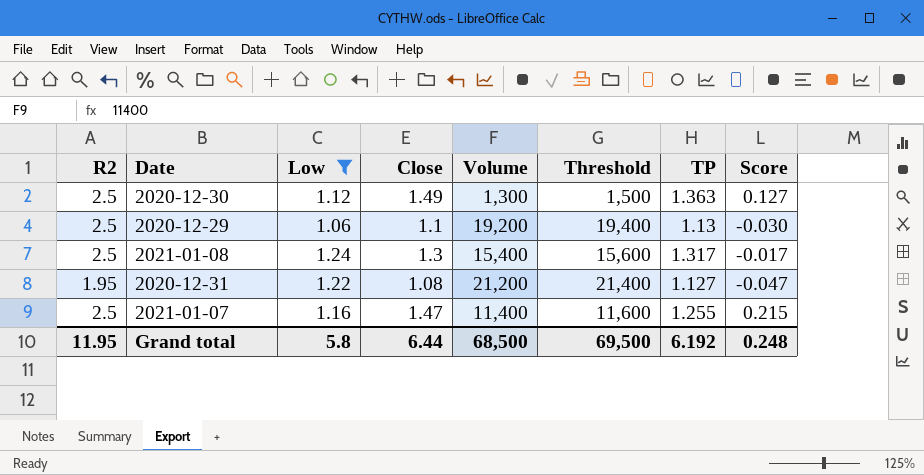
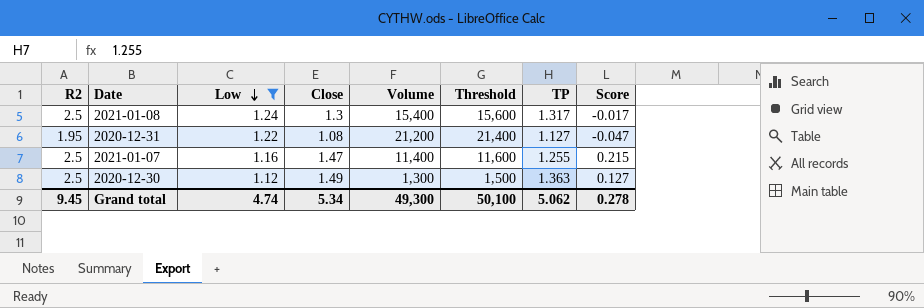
row order: none -> Low descending
row 2020-12-29: 2.5 | 1.06 | 1.1 | 19,200 | 19,400 | 1.13 | -0.030 -> none
Grand total | R2: 11.95 -> 9.45
Grand total | Low: 5.8 -> 4.74
Grand total | Close: 6.44 -> 5.34
Grand total | Volume: 68,500 -> 49,300
Grand total | Threshold: 69,500 -> 50,100
Grand total | TP: 6.192 -> 5.062
Grand total | Score: 0.248 -> 0.278

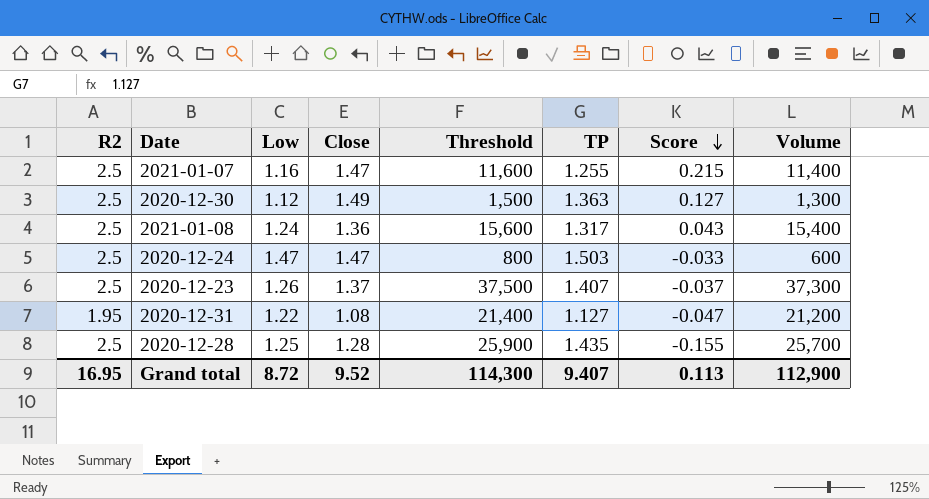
filter: Low <= 1.24 -> none
row order: Low descending -> Score descending
column Volume | position: 5 -> 8
2021-01-08 | Close: 1.3 -> 1.36
2021-01-08 | Score: -0.017 -> 0.043
Grand total | R2: 9.45 -> 16.95
Grand total | Low: 4.74 -> 8.72
Grand total | Close: 5.34 -> 9.52
Grand total | Threshold: 50,100 -> 114,300
Grand total | TP: 5.062 -> 9.407
Grand total | Score: 0.278 -> 0.113
Grand total | Volume: 49,300 -> 112,900

